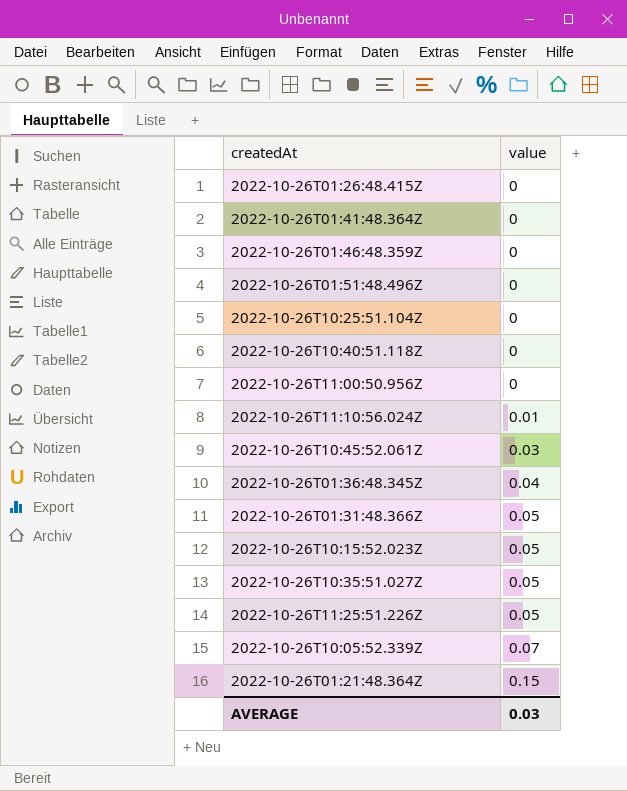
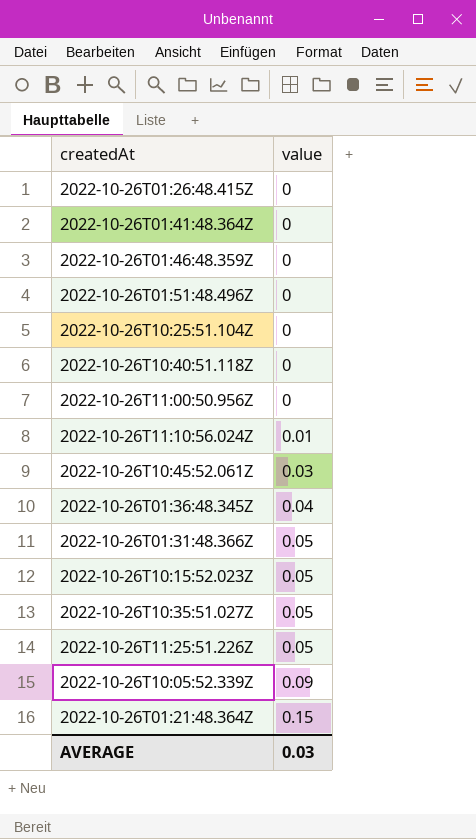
2022-10-26T10:05:52.339Z | value: 0.07 -> 0.09

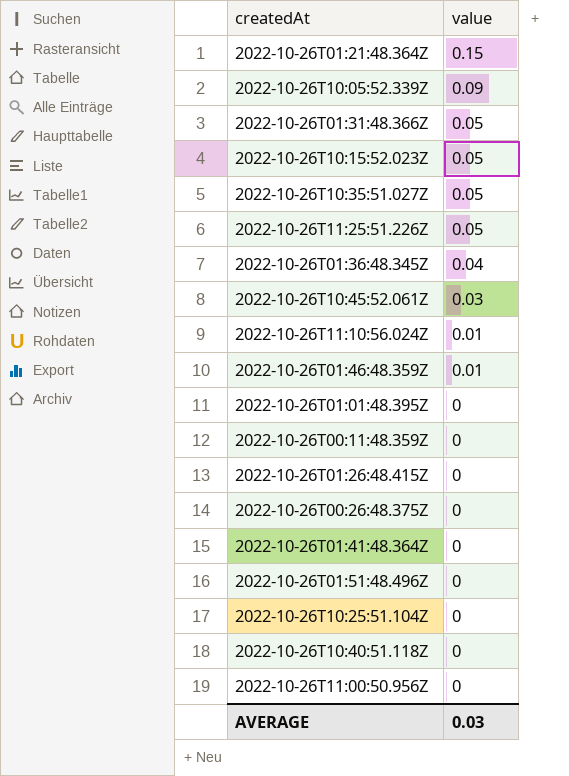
row order: value ascending -> value descending
2022-10-26T01:46:48.359Z | value: 0 -> 0.01
row 2022-10-26T01:01:48.395Z: none -> 0
row 2022-10-26T00:11:48.359Z: none -> 0
row 2022-10-26T00:26:48.375Z: none -> 0

